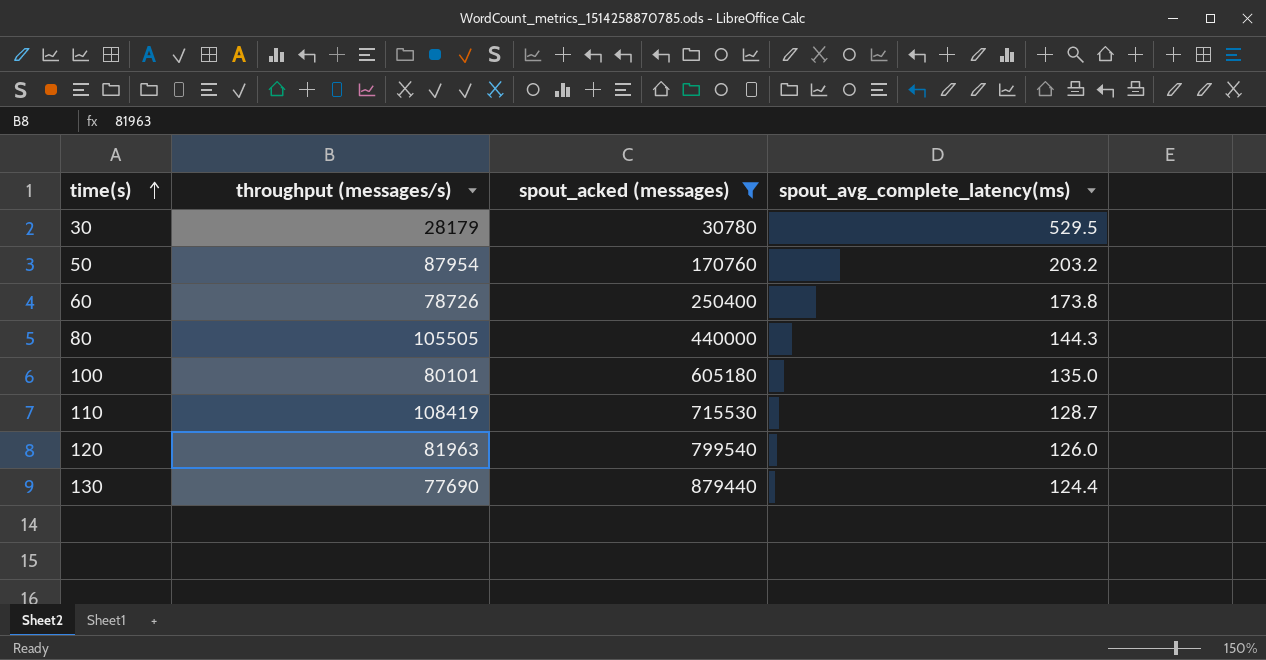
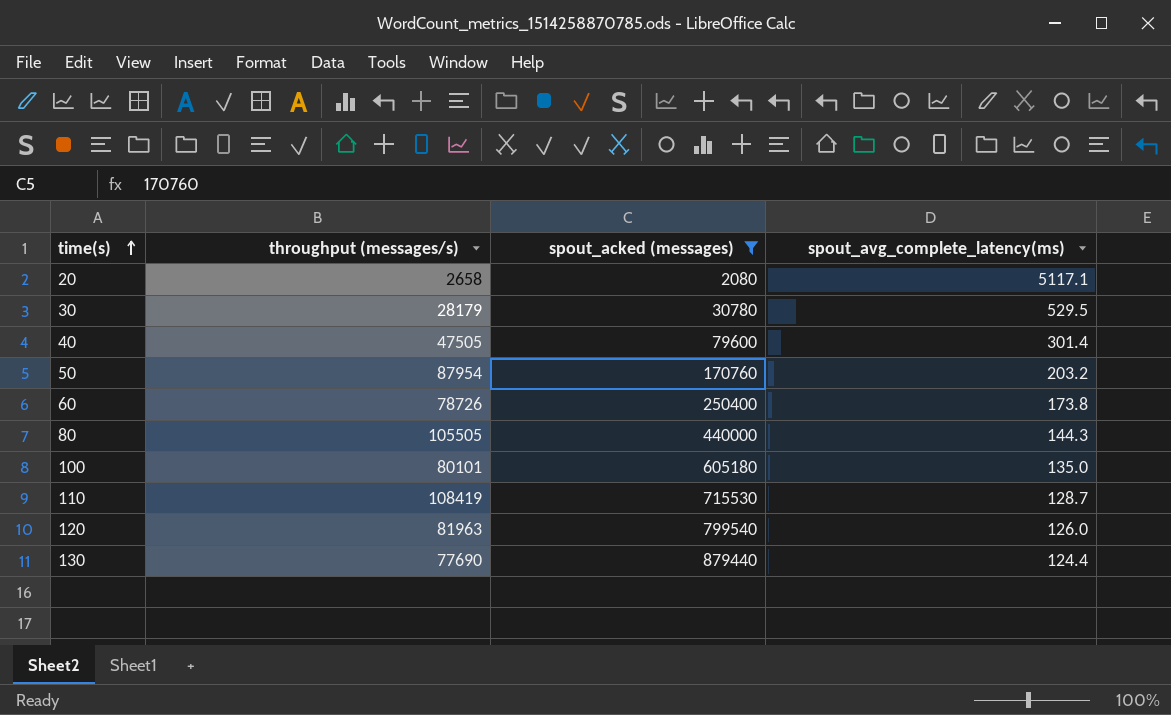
row 20: none -> 2658 | 2080 | 5117.1
row 40: none -> 47505 | 79600 | 301.4

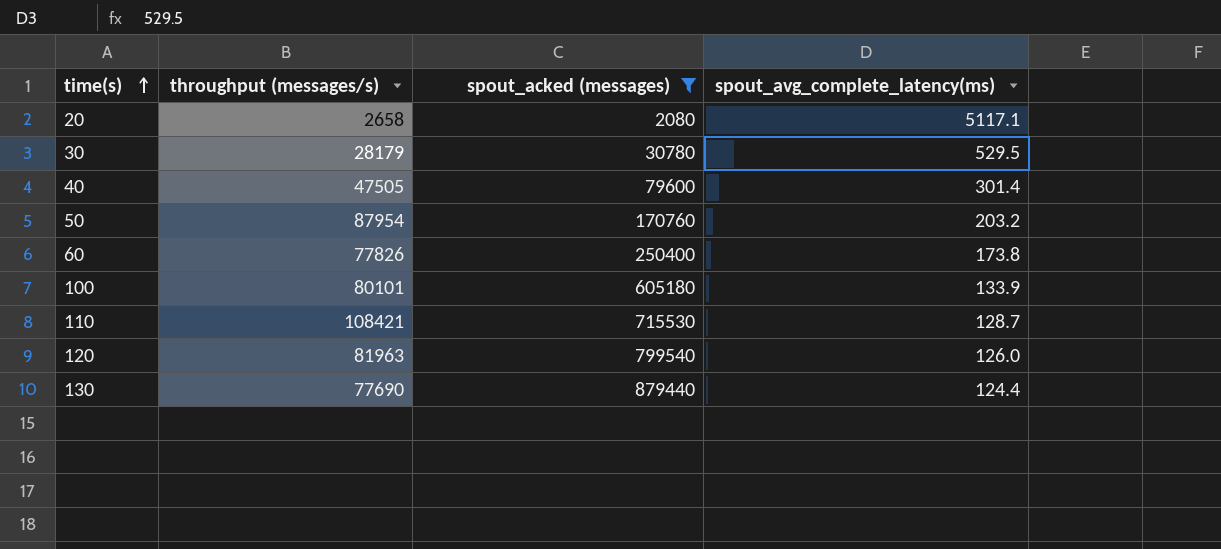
row 80: 105505 | 440000 | 144.3 -> none
60 | throughput (messages/s): 78726 -> 77826
100 | spout_avg_complete_latency(ms): 135.0 -> 133.9
110 | throughput (messages/s): 108419 -> 108421

